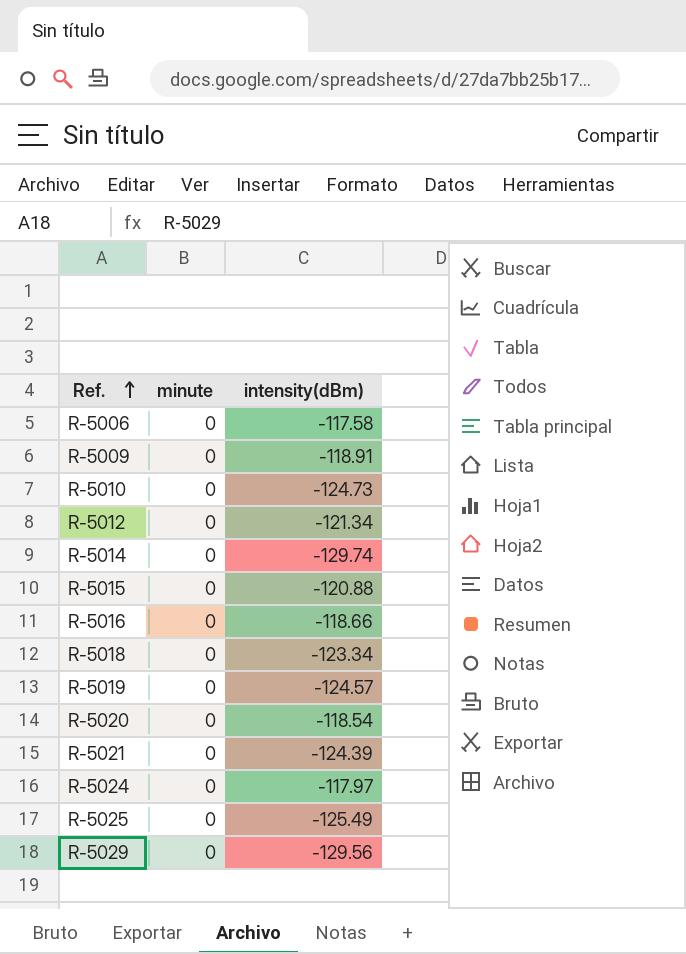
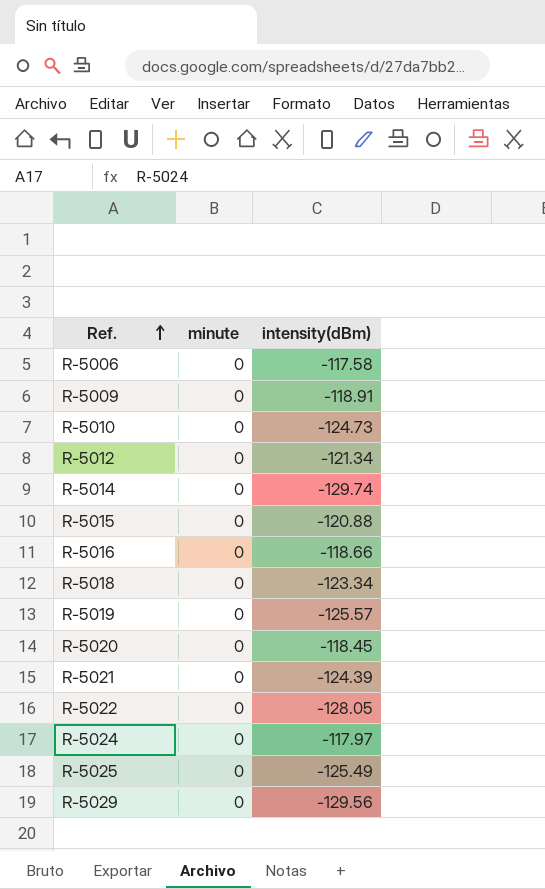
R-5019 | intensity(dBm): -124.57 -> -125.57
R-5020 | intensity(dBm): -118.54 -> -118.45
row R-5022: none -> 0 | -128.05

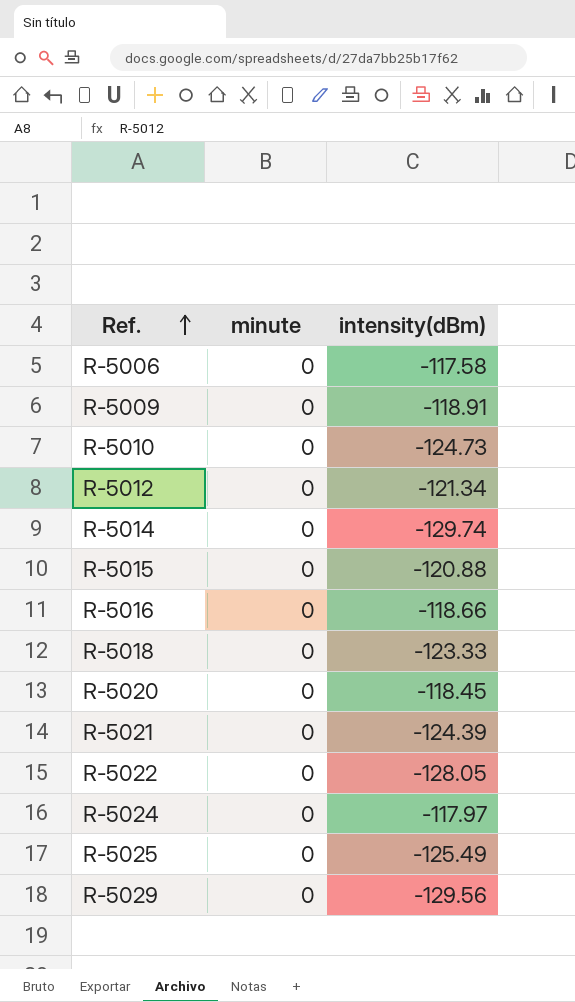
row R-5019: 0 | -125.57 -> none
R-5018 | intensity(dBm): -123.34 -> -123.33

